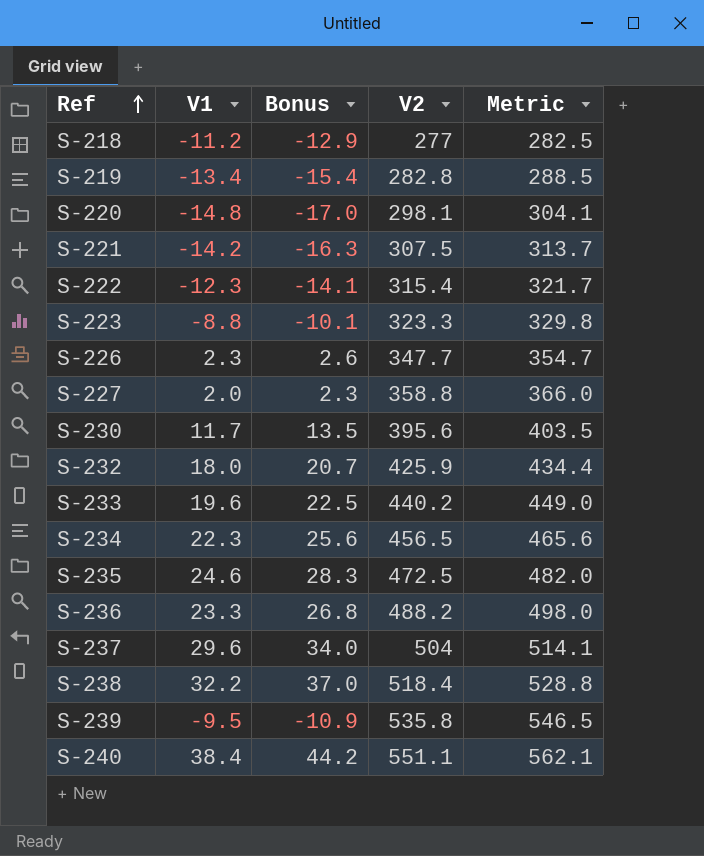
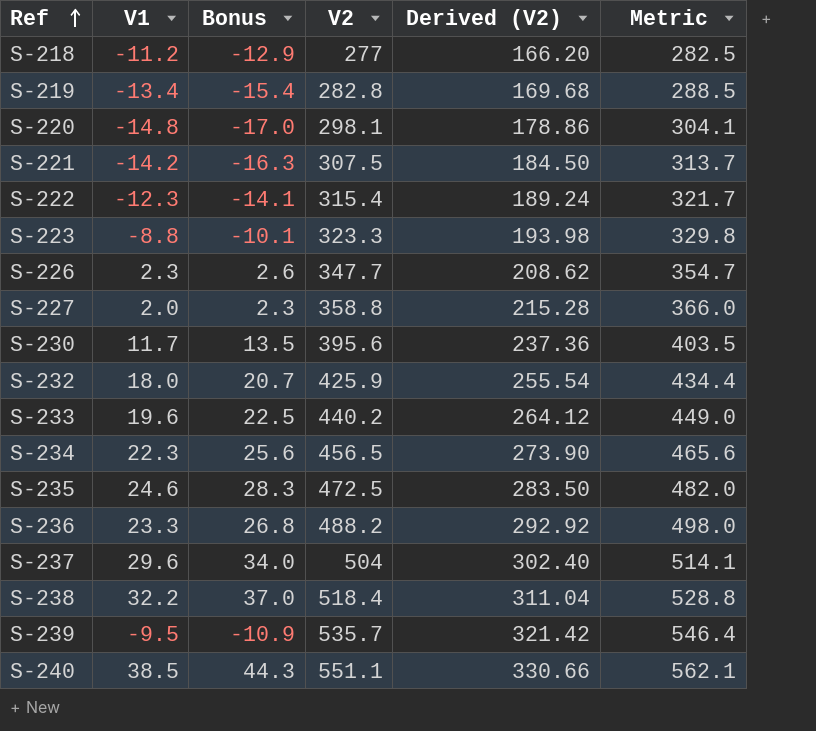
column Derived (V2) | formula: none -> [V2] * 0.6
S-239 | V2: 535.8 -> 535.7
S-239 | Metric: 546.5 -> 546.4
S-240 | V1: 38.4 -> 38.5
S-240 | Bonus: 44.2 -> 44.3

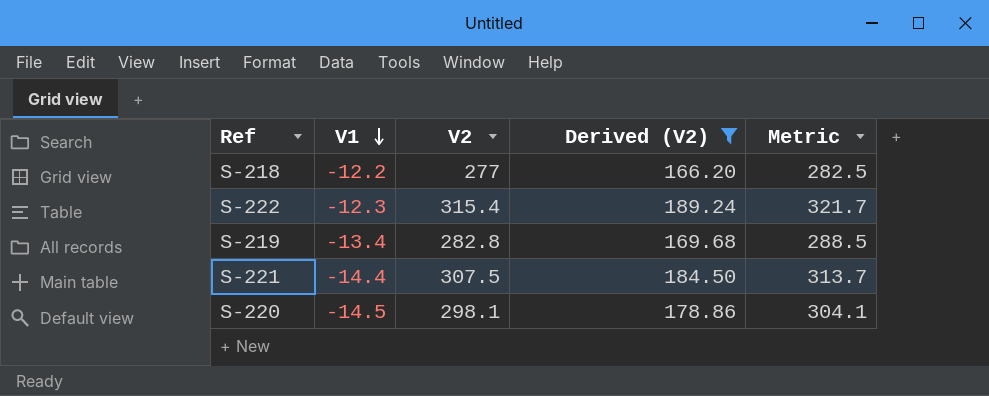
filter: none -> Derived (V2) <= 189.24
row order: Ref ascending -> V1 descending
column Bonus | formula: [V1] * 1.15 -> none
S-218 | V1: -11.2 -> -12.2
S-221 | V1: -14.2 -> -14.4
S-220 | V1: -14.8 -> -14.5

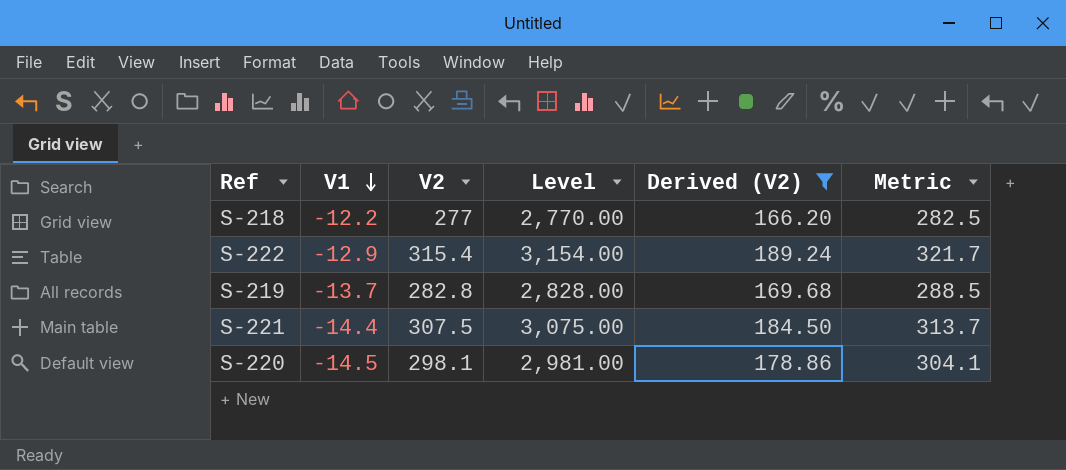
column Level | formula: none -> [V2] * 10
S-222 | V1: -12.3 -> -12.9
S-219 | V1: -13.4 -> -13.7

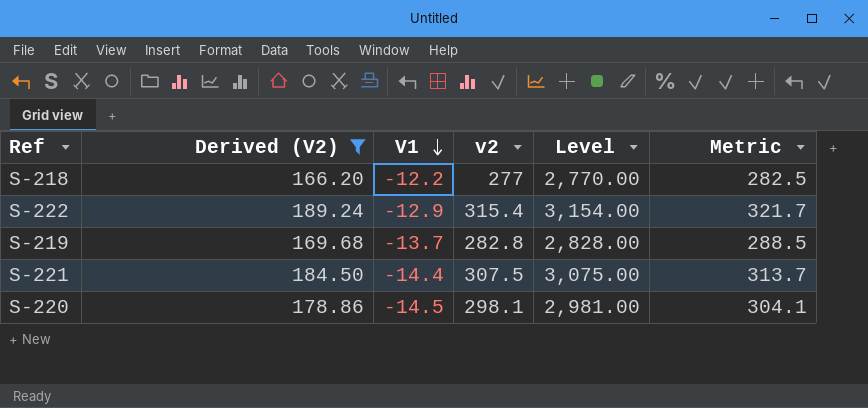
column Derived (V2) | position: 5 -> 2
column name: V2 -> v2

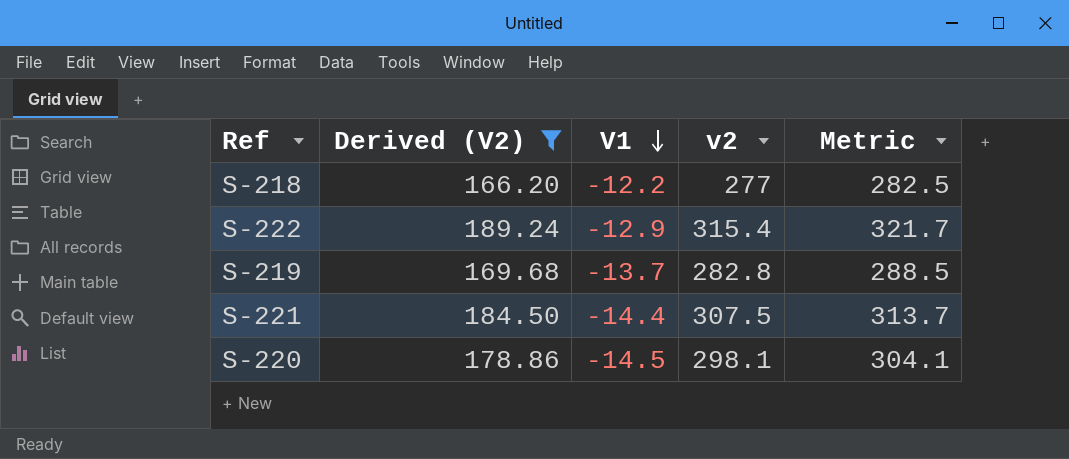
column Level | formula: [v2] * 10 -> none

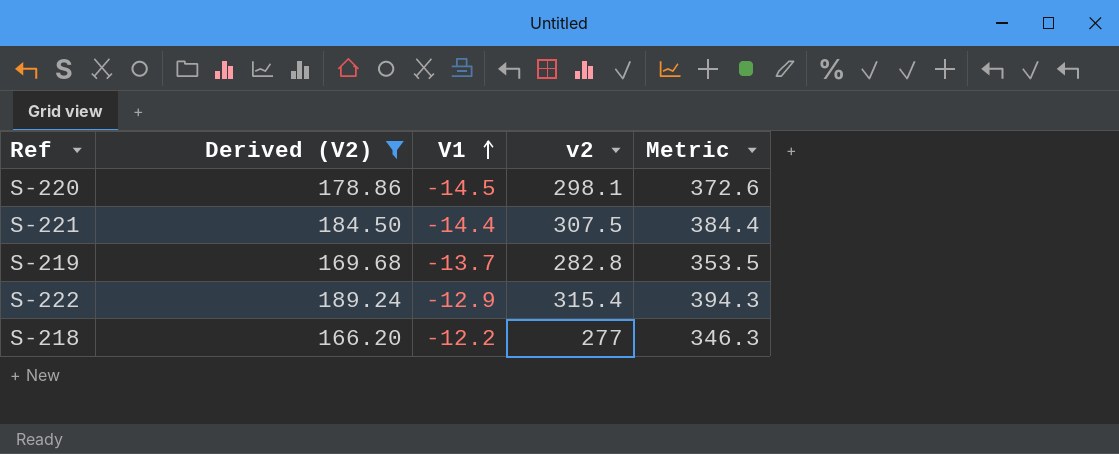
row order: V1 descending -> V1 ascending
column Metric | formula: [v2] * 1.02 -> [v2] * 1.25

